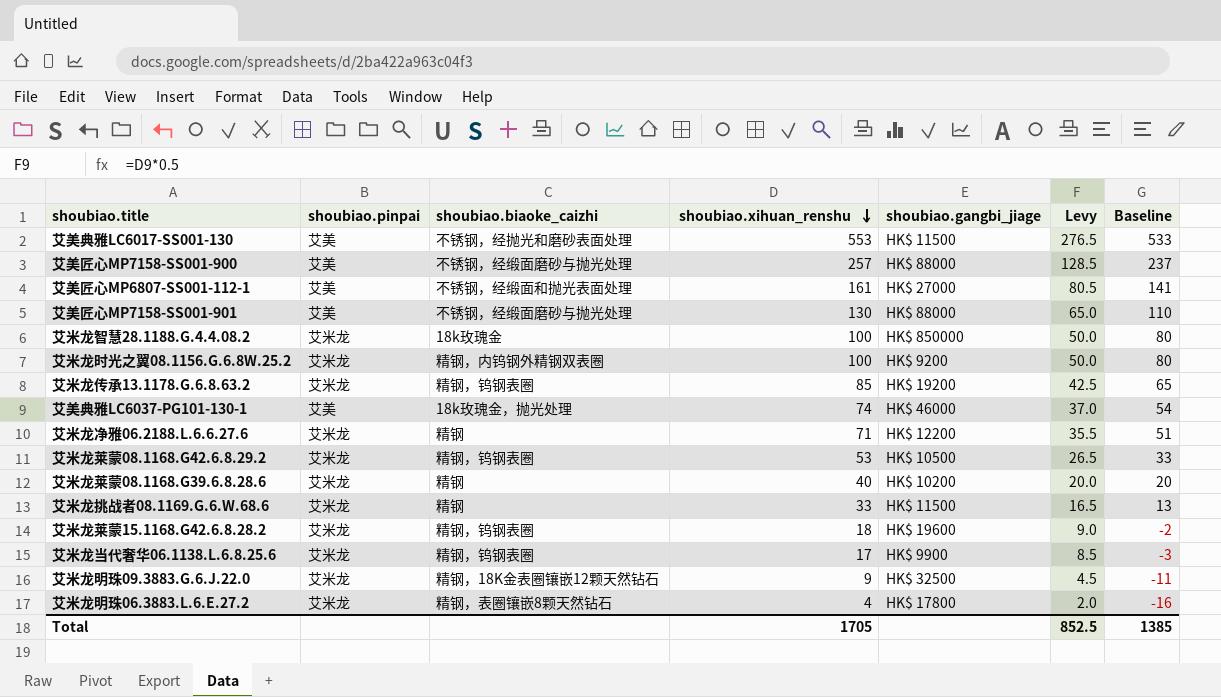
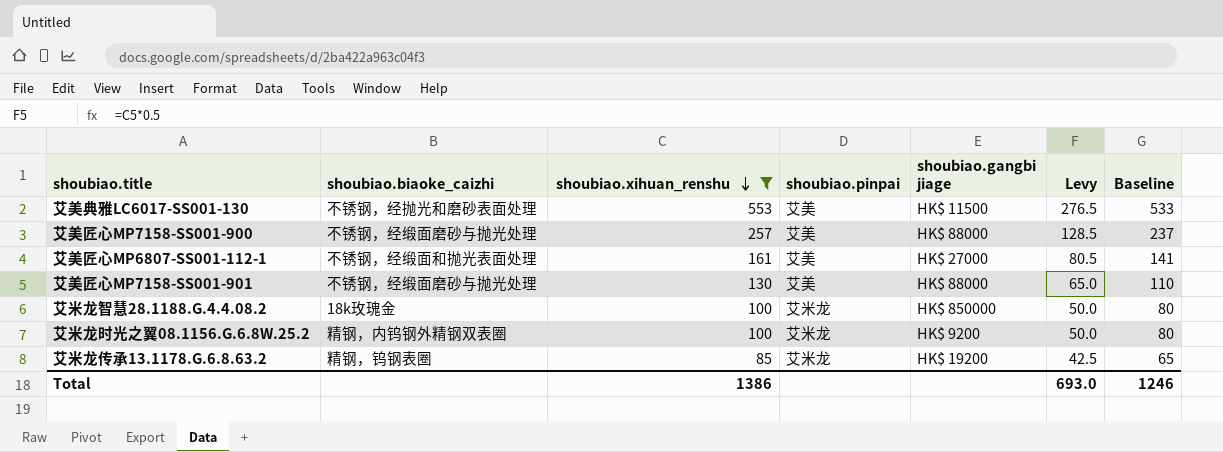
filter: none -> shoubiao.xihuan_renshu >= 85
column shoubiao.pinpai | position: 2 -> 4
column name: shoubiao.gangbi_jiage -> shoubiao.gangbi jiage
Total | shoubiao.xihuan_renshu: 1705 -> 1386
Total | Levy: 852.5 -> 693.0
Total | Baseline: 1385 -> 1246

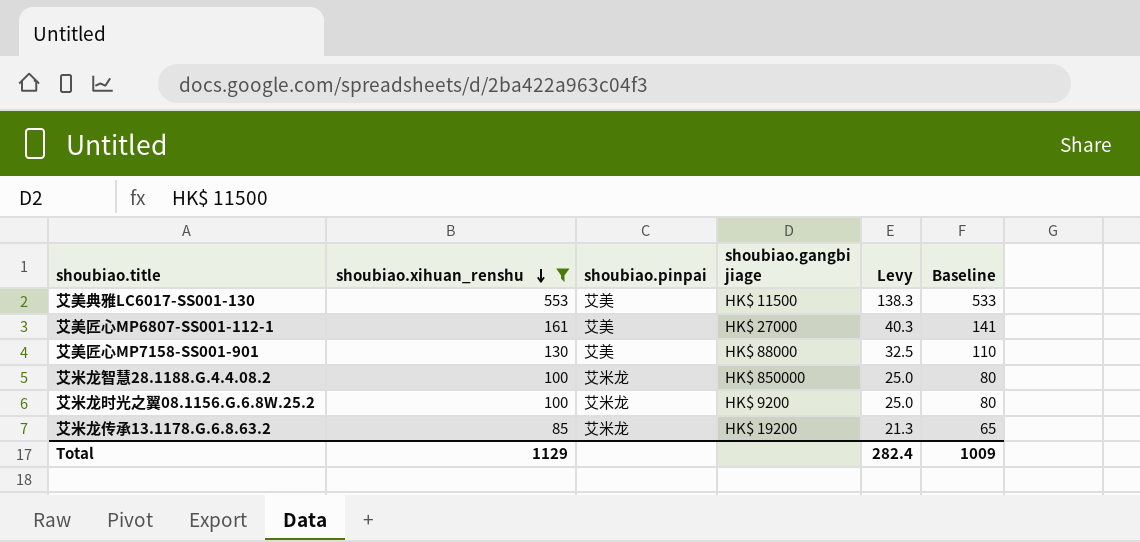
column shoubiao.biaoke_caizhi | position: 2 -> none
column Levy | formula: [shoubiao.xihuan_renshu] * 0.5 -> [shoubiao.xihuan_renshu] * 0.25
row 艾美匠心MP7158-SS001-900: 不锈钢，经缎面磨砂与抛光处理 | 257 | 艾美 | HK$ 88000 | 128.5 | 237 -> none
Total | shoubiao.xihuan_renshu: 1386 -> 1129
Total | Levy: 693.0 -> 282.4
Total | Baseline: 1246 -> 1009

